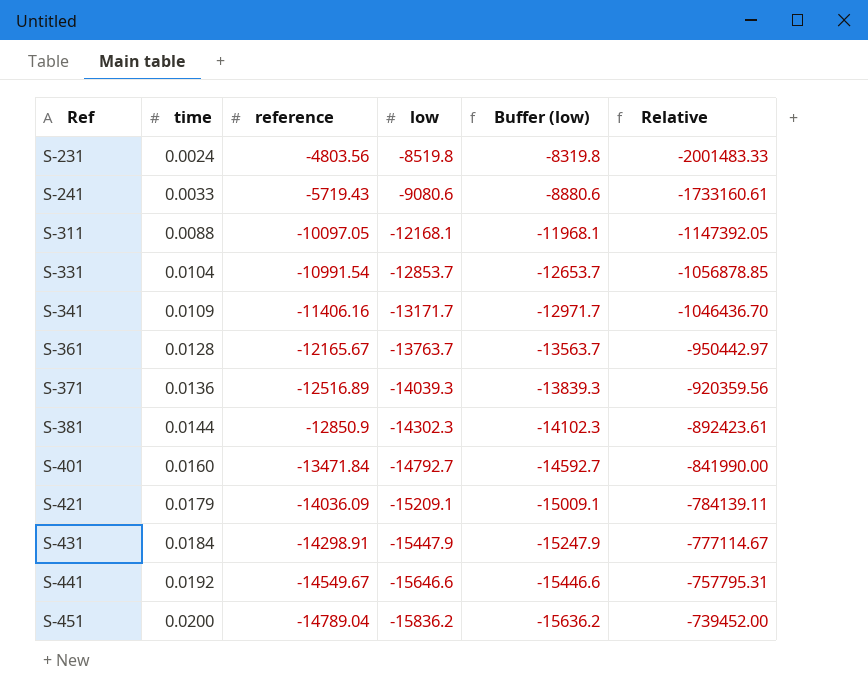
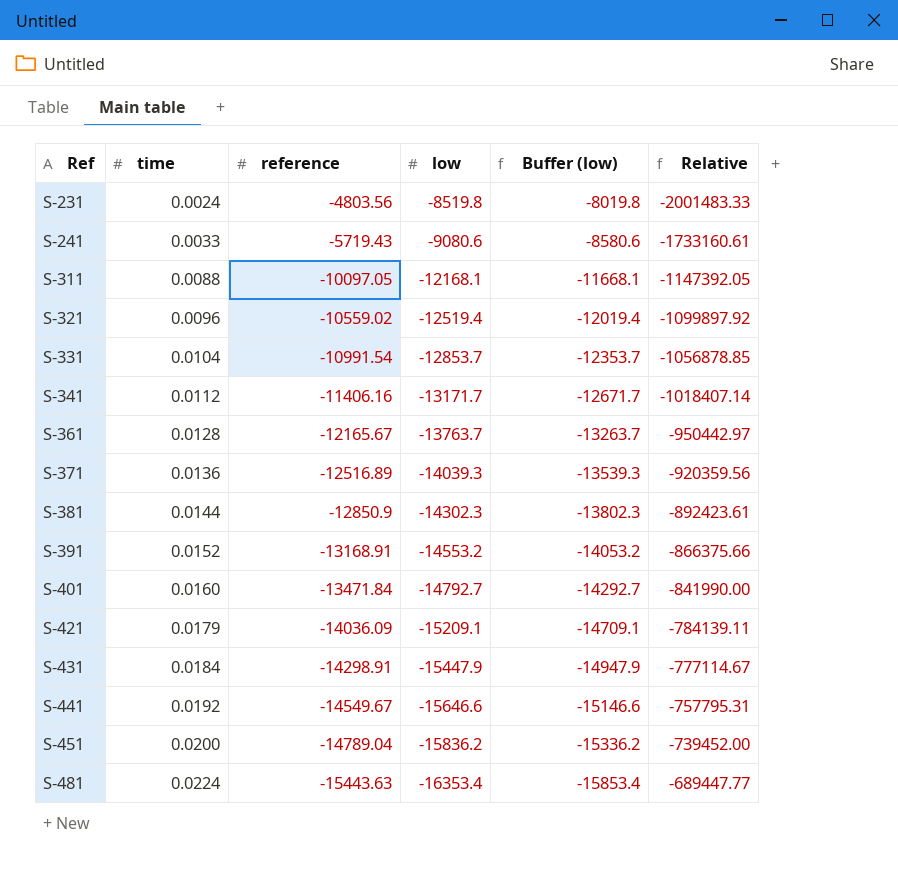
column Buffer (low) | formula: [low] + 200 -> [low] + 500
row S-321: none -> 0.0096 | -10559.02 | -12519.4 | -12019.4 | -1099897.92
S-341 | time: 0.0109 -> 0.0112
S-341 | Relative: -1046436.70 -> -1018407.14
row S-391: none -> 0.0152 | -13168.91 | -14553.2 | -14053.2 | -866375.66
row S-481: none -> 0.0224 | -15443.63 | -16353.4 | -15853.4 | -689447.77

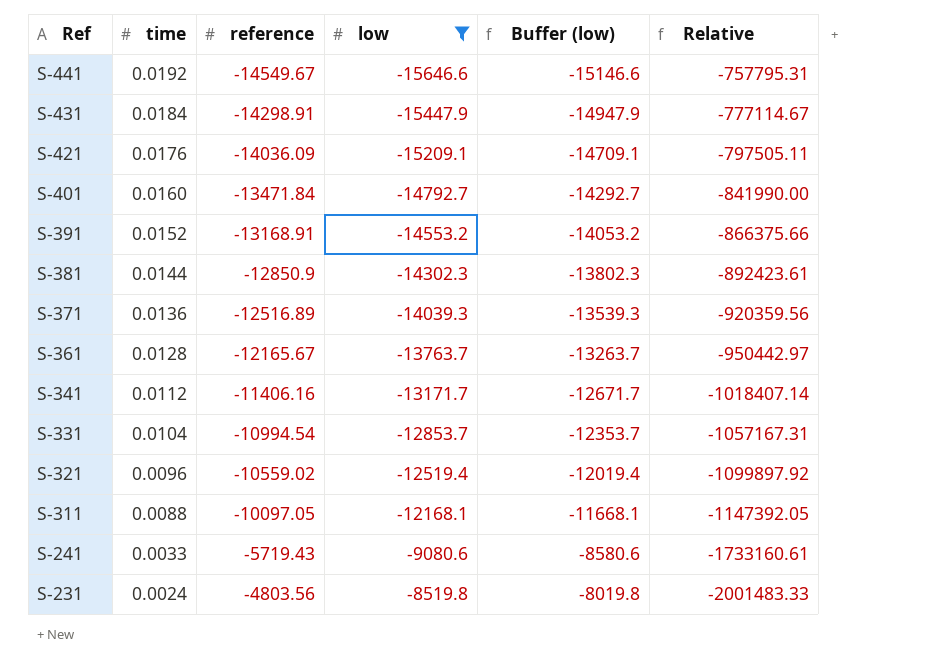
filter: none -> low >= -15646.6
row order: Ref ascending -> Ref descending
S-421 | time: 0.0179 -> 0.0176
S-421 | Relative: -784139.11 -> -797505.11
S-331 | reference: -10991.54 -> -10994.54
S-331 | Relative: -1056878.85 -> -1057167.31

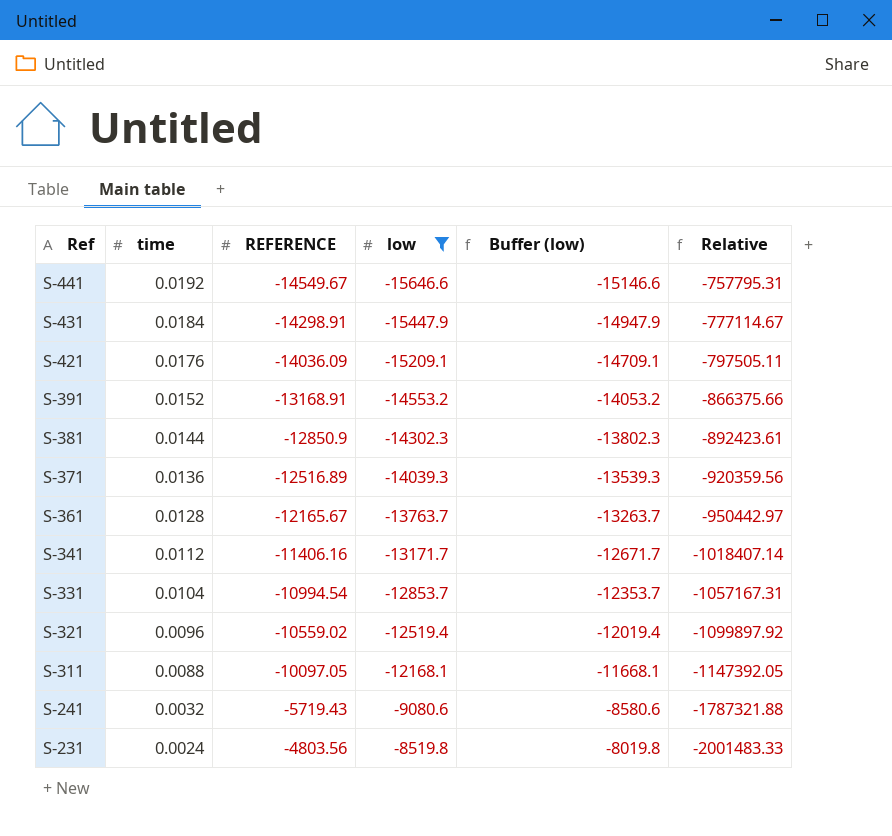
column name: reference -> REFERENCE
row S-401: 0.0160 | -13471.84 | -14792.7 | -14292.7 | -841990.00 -> none
S-241 | time: 0.0033 -> 0.0032
S-241 | Relative: -1733160.61 -> -1787321.88

